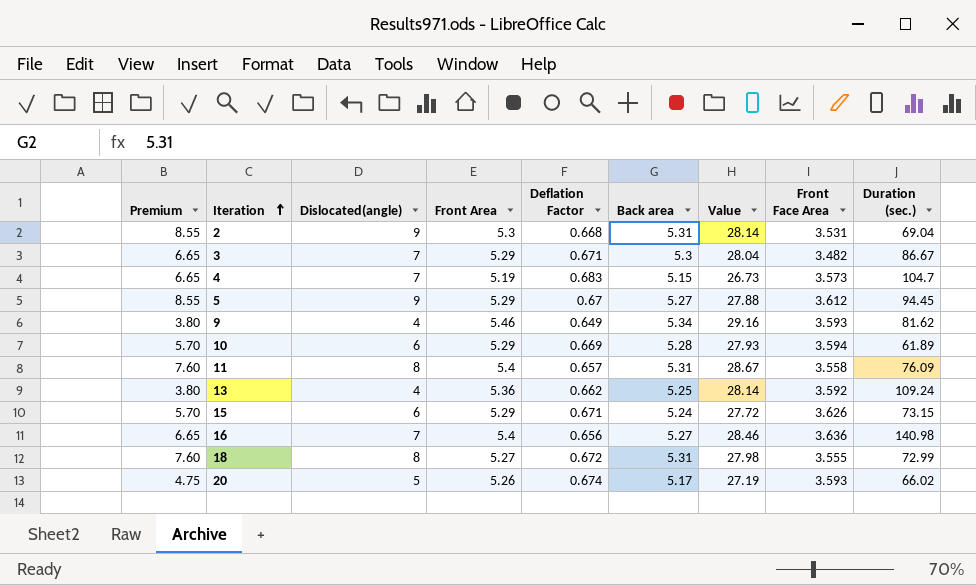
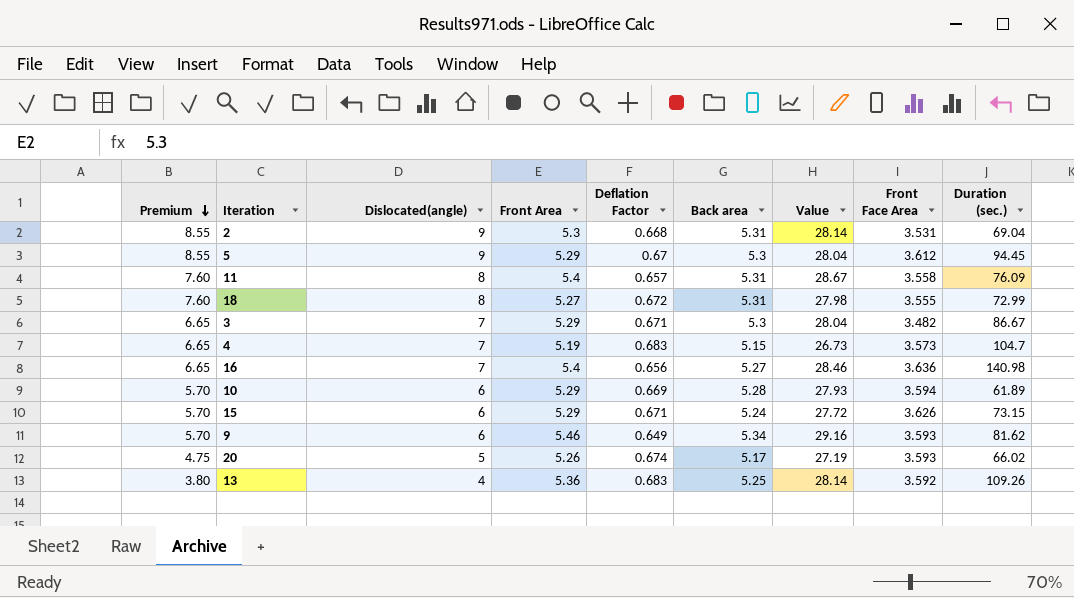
row order: Iteration ascending -> Premium descending
5 | Back area: 5.27 -> 5.3
5 | Value: 27.88 -> 28.04
9 | Premium: 3.80 -> 5.70
9 | Dislocated(angle): 4 -> 6
13 | Deflation Factor: 0.662 -> 0.683
13 | Duration (sec.): 109.24 -> 109.26

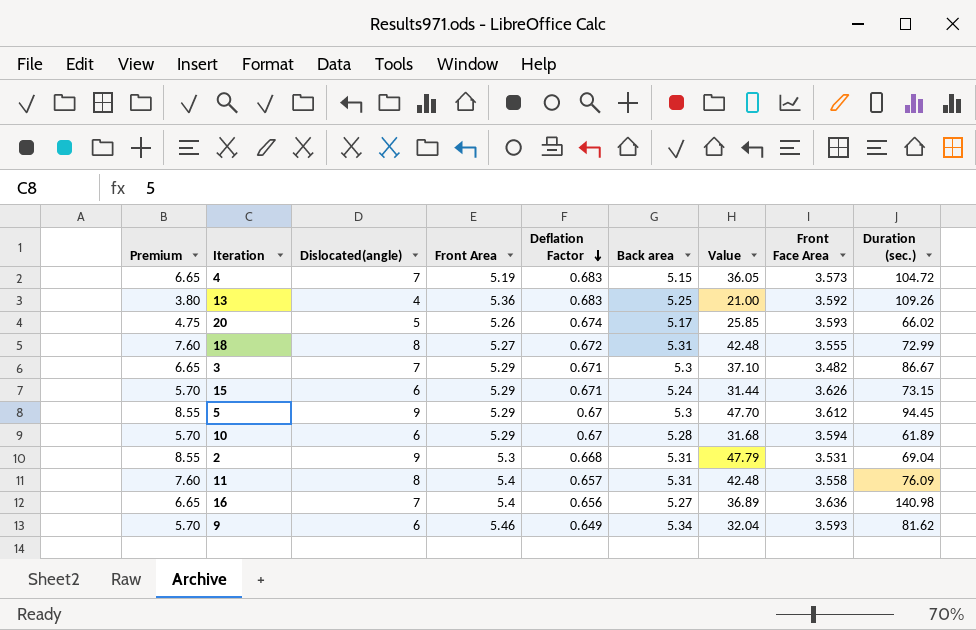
row order: Premium descending -> Deflation Factor descending
column Value | formula: [Front Area] * [Back area] -> [Dislocated(angle)] * [Back area]
4 | Duration (sec.): 104.7 -> 104.72
10 | Deflation Factor: 0.669 -> 0.67

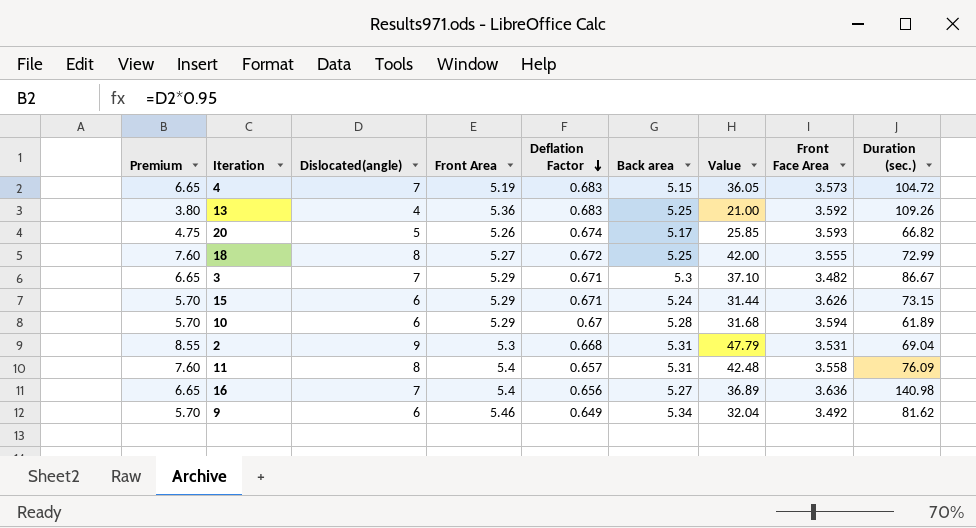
row 5: 8.55 | 9 | 5.29 | 0.67 | 5.3 | 47.70 | 3.612 | 94.45 -> none
20 | Duration (sec.): 66.02 -> 66.82
18 | Back area: 5.31 -> 5.25
18 | Value: 42.48 -> 42.00
9 | Front Face Area: 3.593 -> 3.492

